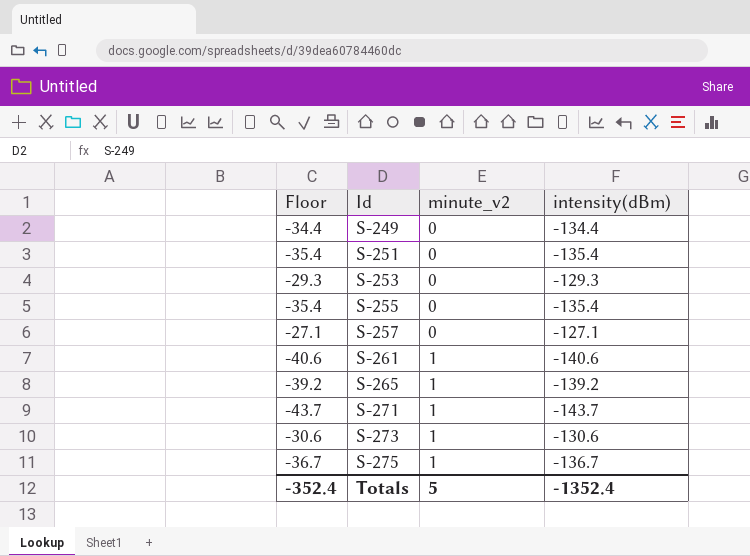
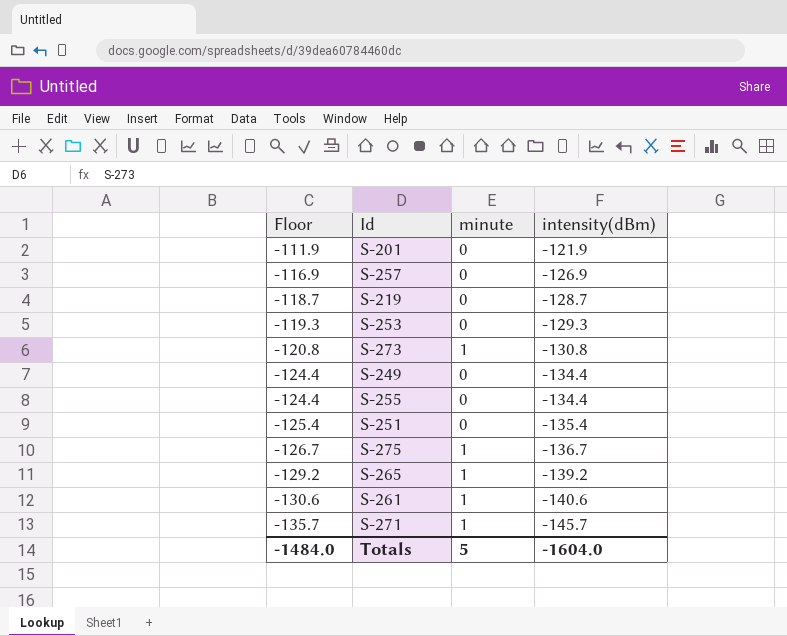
row order: Id ascending -> Floor descending
column Floor | formula: [intensity(dBm)] + 100 -> [intensity(dBm)] + 10
column name: minute_v2 -> minute
row S-201: none -> -111.9 | 0 | -121.9
S-257 | intensity(dBm): -127.1 -> -126.9
row S-219: none -> -118.7 | 0 | -128.7
S-273 | intensity(dBm): -130.6 -> -130.8
S-255 | intensity(dBm): -135.4 -> -134.4
S-271 | intensity(dBm): -143.7 -> -145.7
Totals | Floor: -352.4 -> -1484.0
Totals | intensity(dBm): -1352.4 -> -1604.0

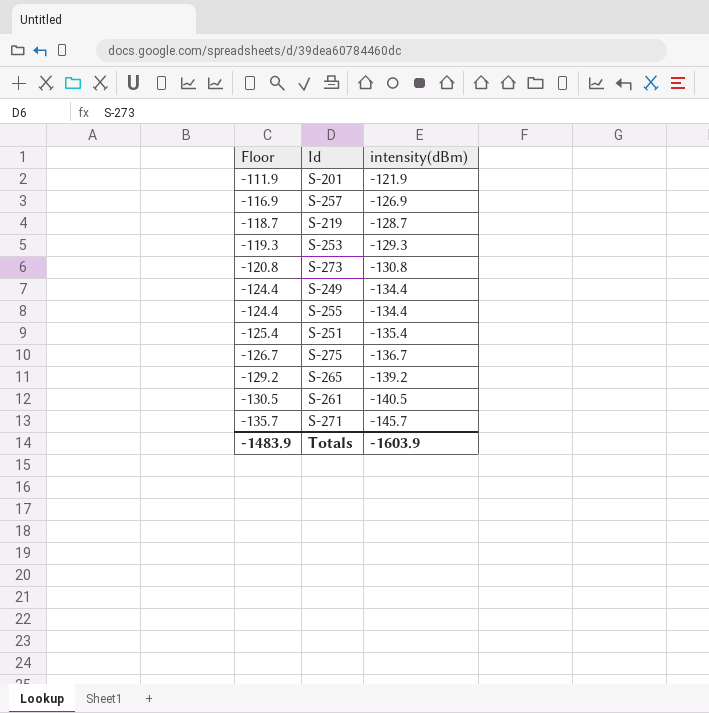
column minute | position: 3 -> none
S-261 | Floor: -130.6 -> -130.5
S-261 | intensity(dBm): -140.6 -> -140.5
Totals | Floor: -1484.0 -> -1483.9
Totals | intensity(dBm): -1604.0 -> -1603.9

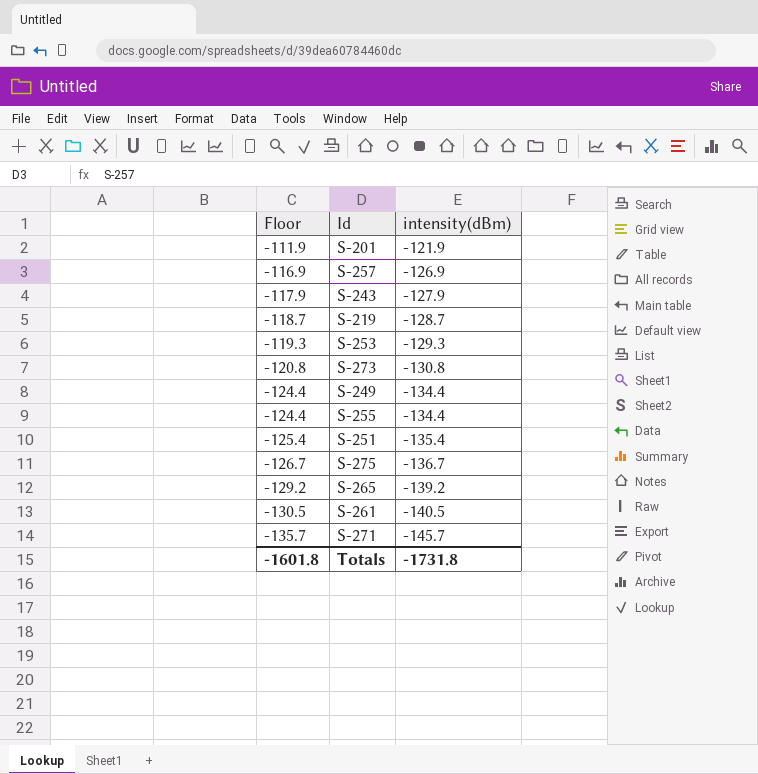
row S-243: none -> -117.9 | -127.9
Totals | Floor: -1483.9 -> -1601.8
Totals | intensity(dBm): -1603.9 -> -1731.8

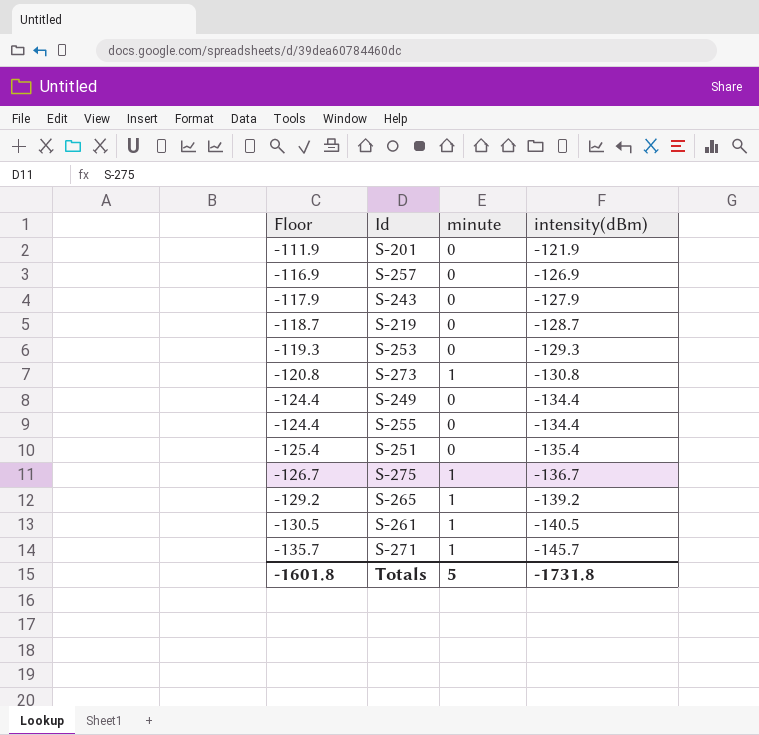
column minute | position: none -> 3

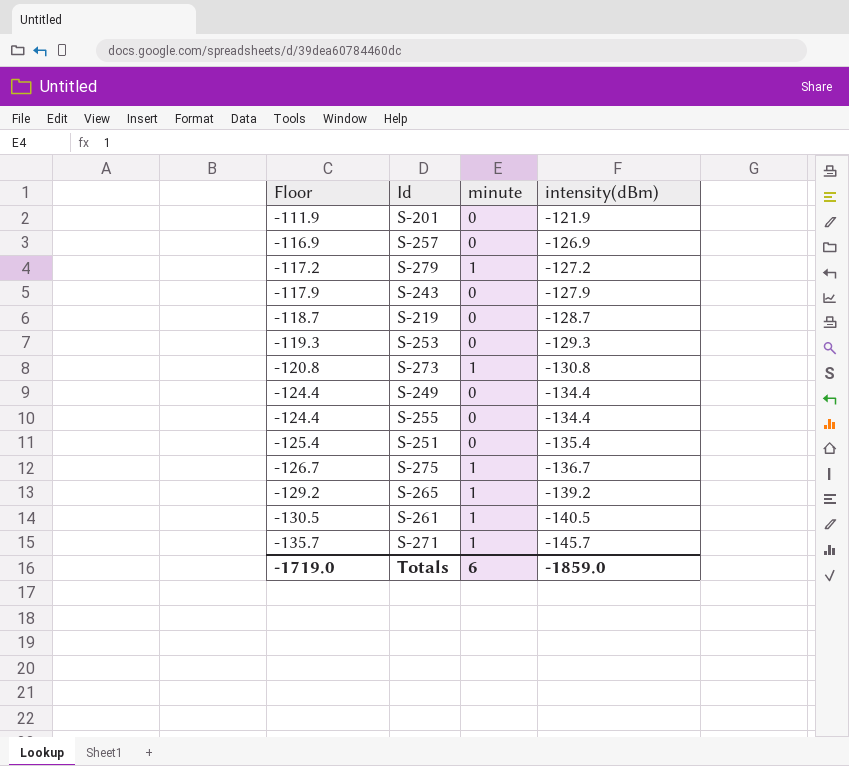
row S-279: none -> -117.2 | 1 | -127.2
Totals | Floor: -1601.8 -> -1719.0
Totals | minute: 5 -> 6
Totals | intensity(dBm): -1731.8 -> -1859.0

